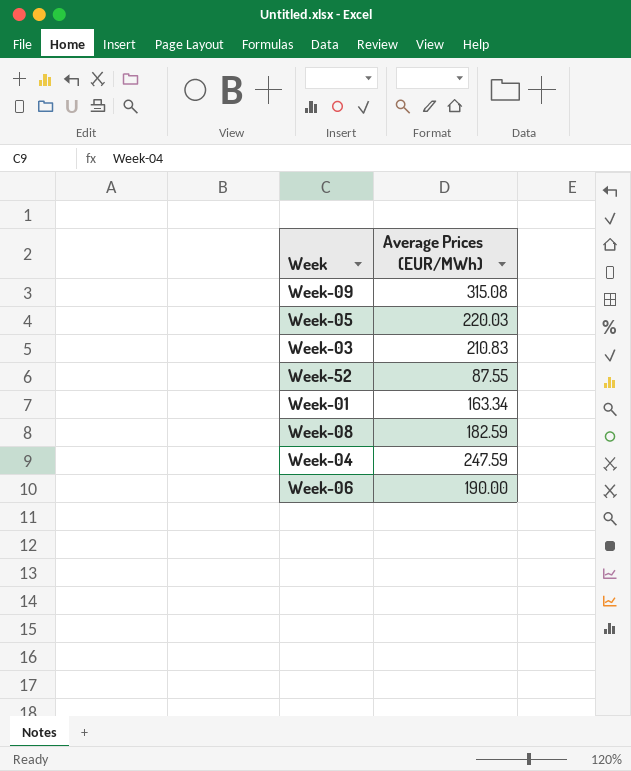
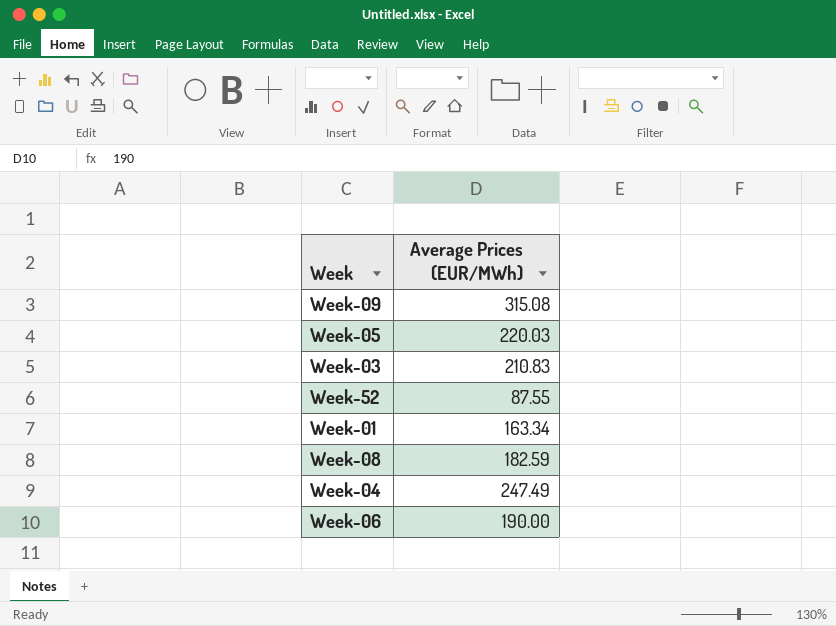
Week-04 | Average Prices (EUR/MWh): 247.59 -> 247.49

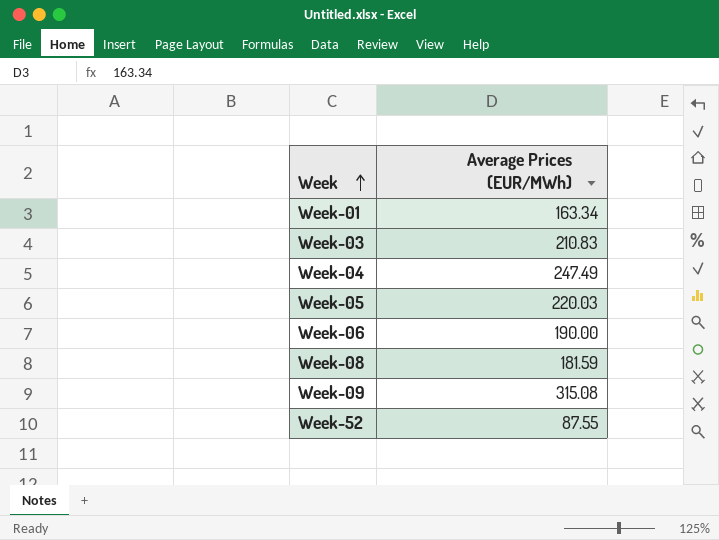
row order: none -> Week ascending
Week-08 | Average Prices (EUR/MWh): 182.59 -> 181.59

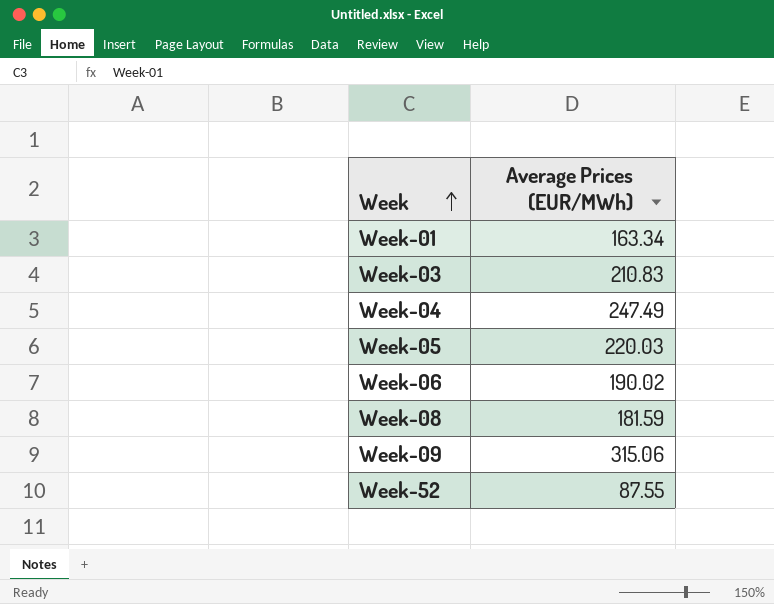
Week-06 | Average Prices (EUR/MWh): 190.00 -> 190.02
Week-09 | Average Prices (EUR/MWh): 315.08 -> 315.06

